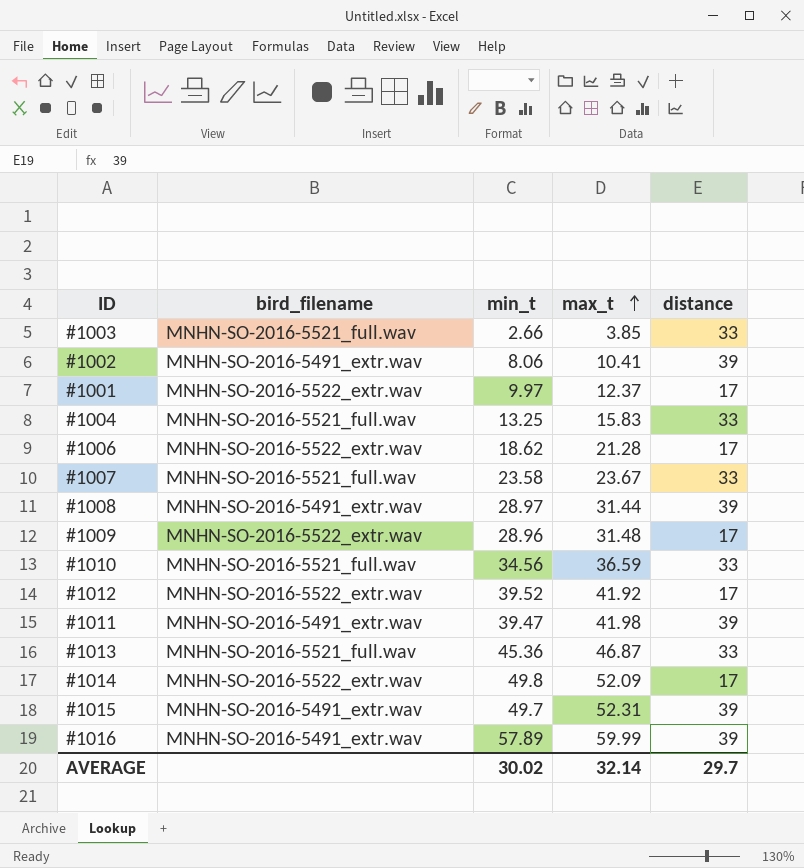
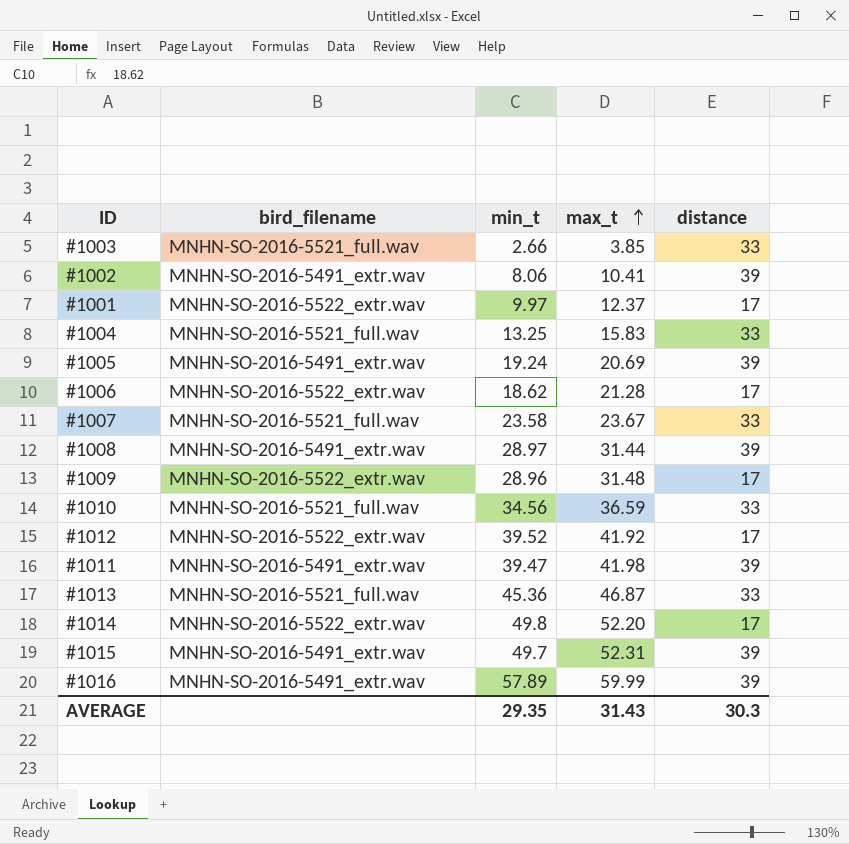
row #1005: none -> MNHN-SO-2016-5491_extr.wav | 19.24 | 20.69 | 39
#1014 | max_t: 52.09 -> 52.20
AVERAGE | min_t: 30.02 -> 29.35
AVERAGE | max_t: 32.14 -> 31.43
AVERAGE | distance: 29.7 -> 30.3

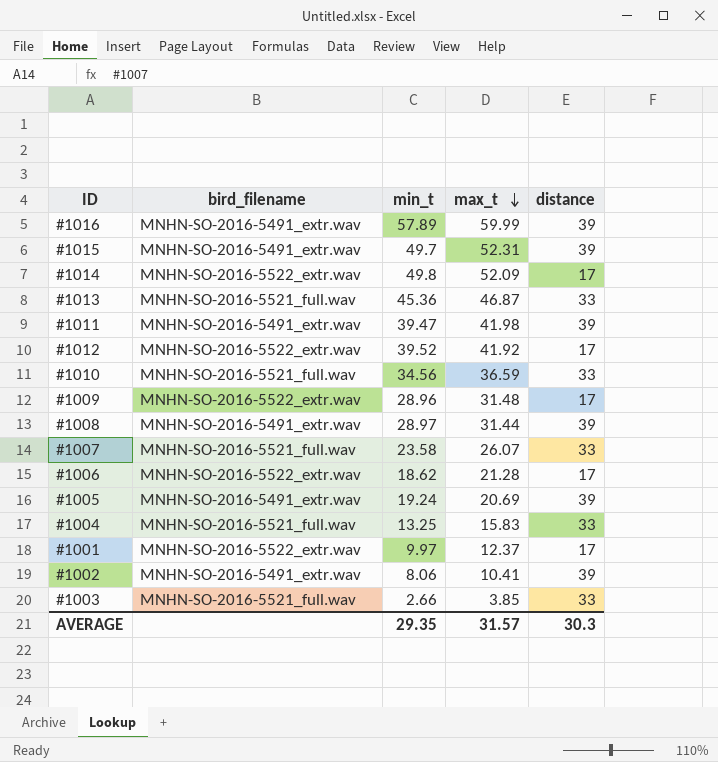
row order: max_t ascending -> max_t descending
#1014 | max_t: 52.20 -> 52.09
#1007 | max_t: 23.67 -> 26.07
AVERAGE | max_t: 31.43 -> 31.57

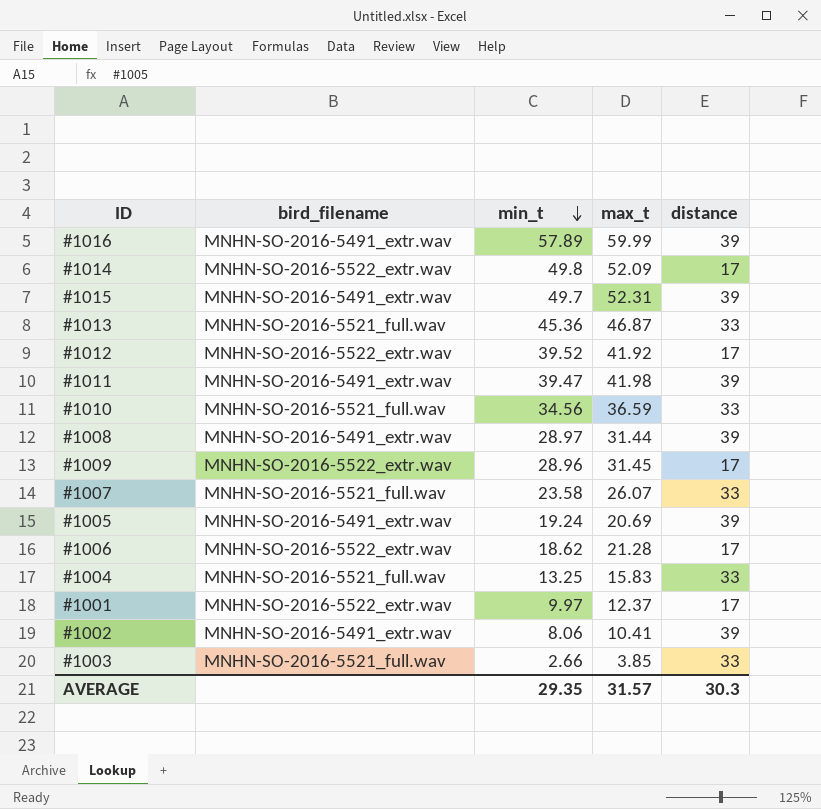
row order: max_t descending -> min_t descending
#1009 | max_t: 31.48 -> 31.45

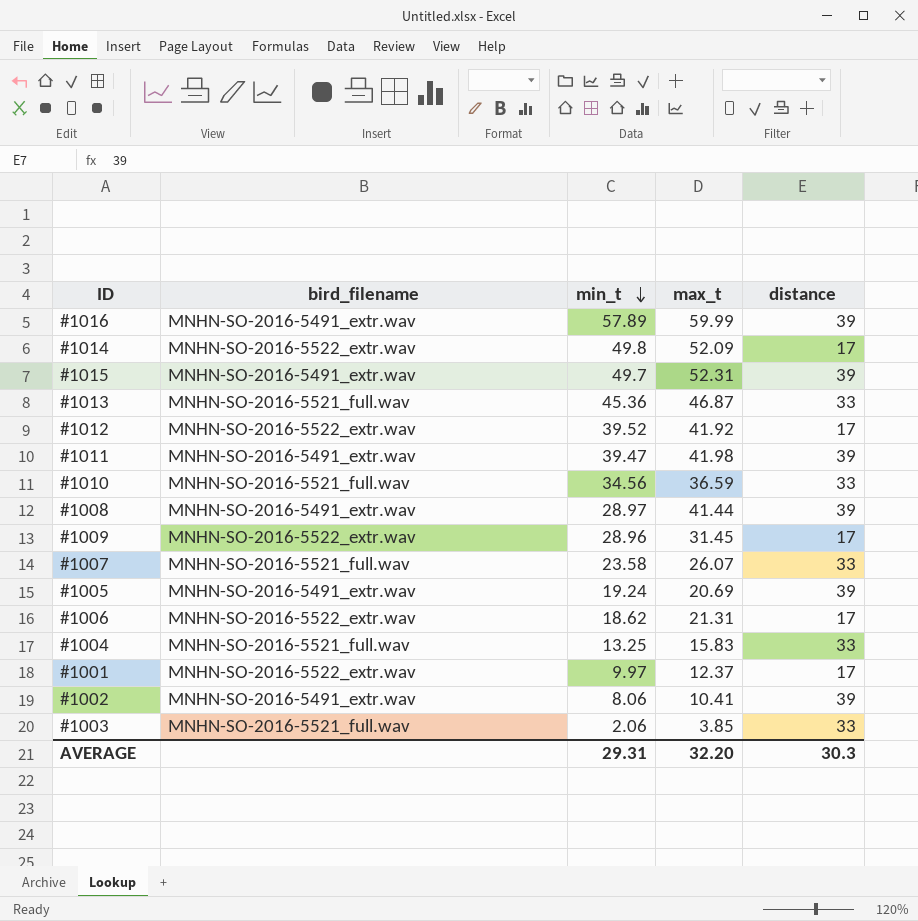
#1008 | max_t: 31.44 -> 41.44
#1006 | max_t: 21.28 -> 21.31
#1003 | min_t: 2.66 -> 2.06
AVERAGE | min_t: 29.35 -> 29.31
AVERAGE | max_t: 31.57 -> 32.20

